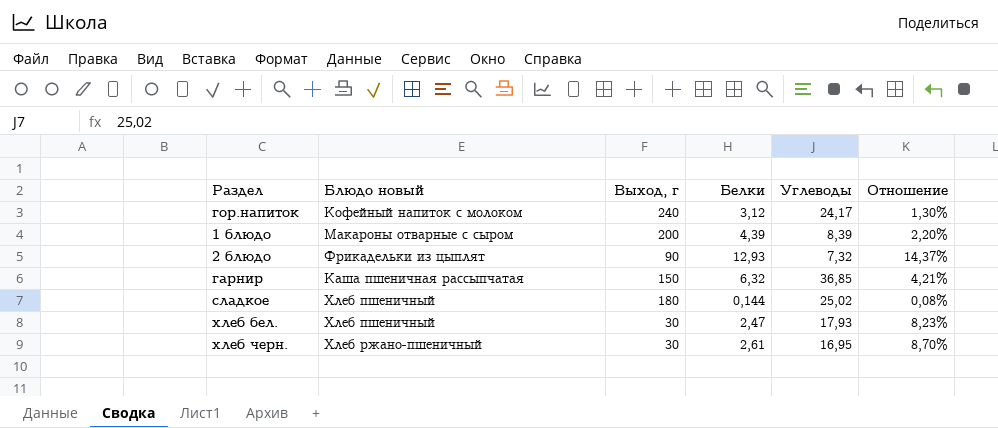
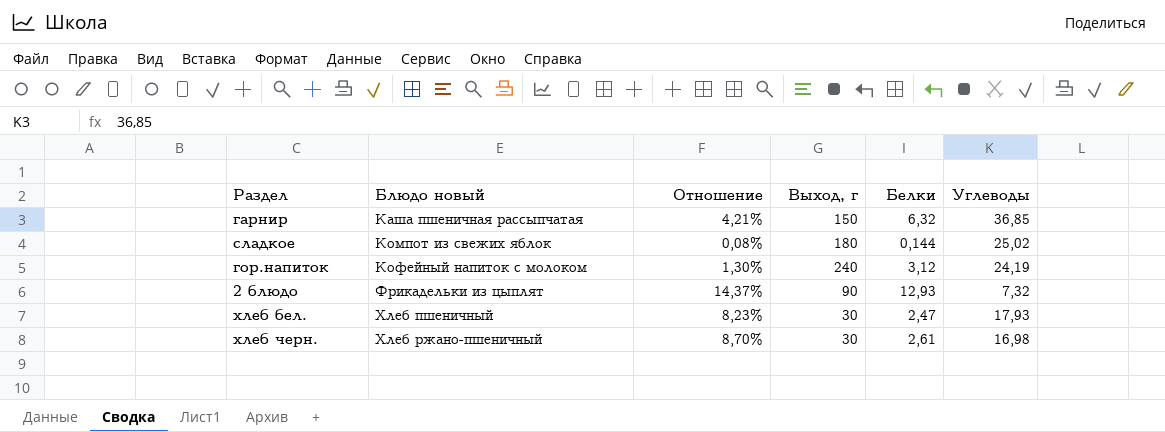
row order: none -> Блюдо новый ascending
column Отношение | position: 6 -> 3
row 1 блюдо: Макароны отварные с сыром | 200 | 4,39 | 8,39 | 2,20% -> none
сладкое | Блюдо новый: Хлеб пшеничный -> Компот из свежих яблок
гор.напиток | Углеводы: 24,17 -> 24,19
хлеб черн. | Углеводы: 16,95 -> 16,98

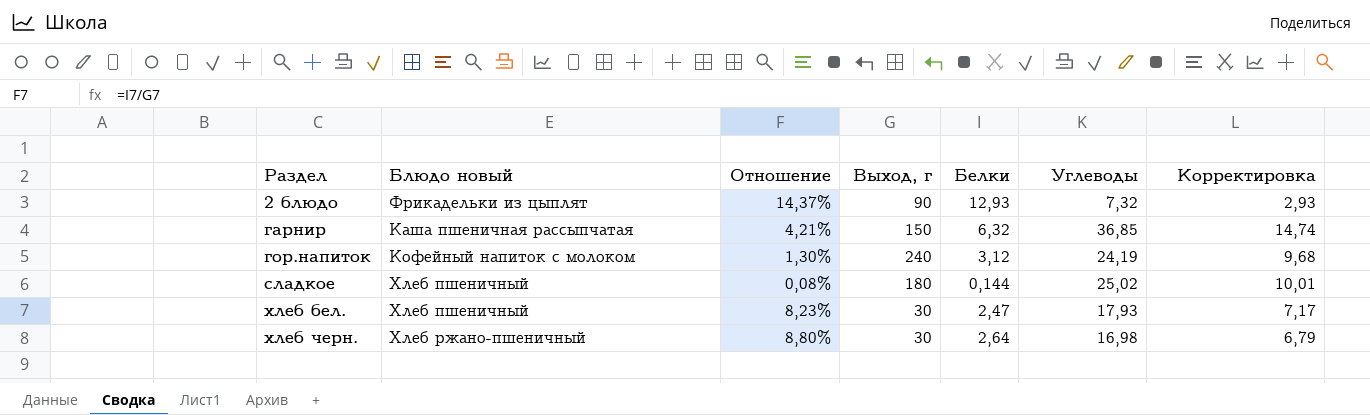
row order: Блюдо новый ascending -> Раздел ascending
column Корректировка | formula: none -> [Углеводы] * 0,4
сладкое | Блюдо новый: Компот из свежих яблок -> Хлеб пшеничный
хлеб черн. | Отношение: 8,70% -> 8,80%
хлеб черн. | Белки: 2,61 -> 2,64

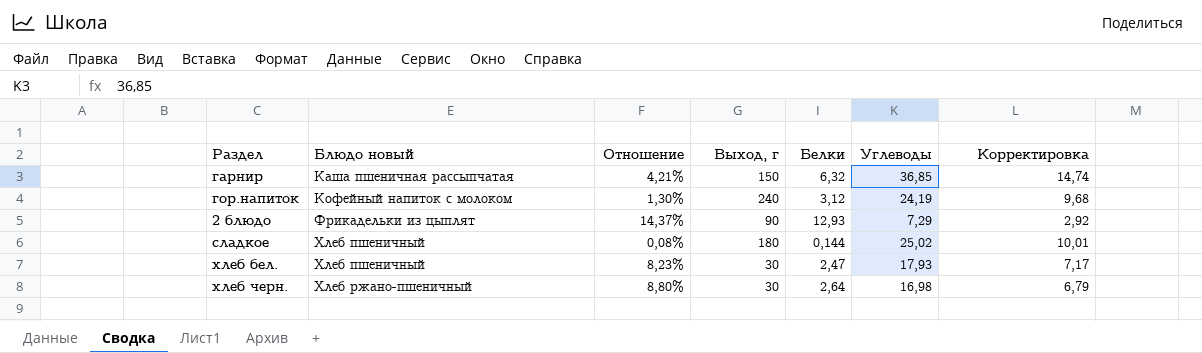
row order: Раздел ascending -> Блюдо новый ascending
2 блюдо | Углеводы: 7,32 -> 7,29
2 блюдо | Корректировка: 2,93 -> 2,92

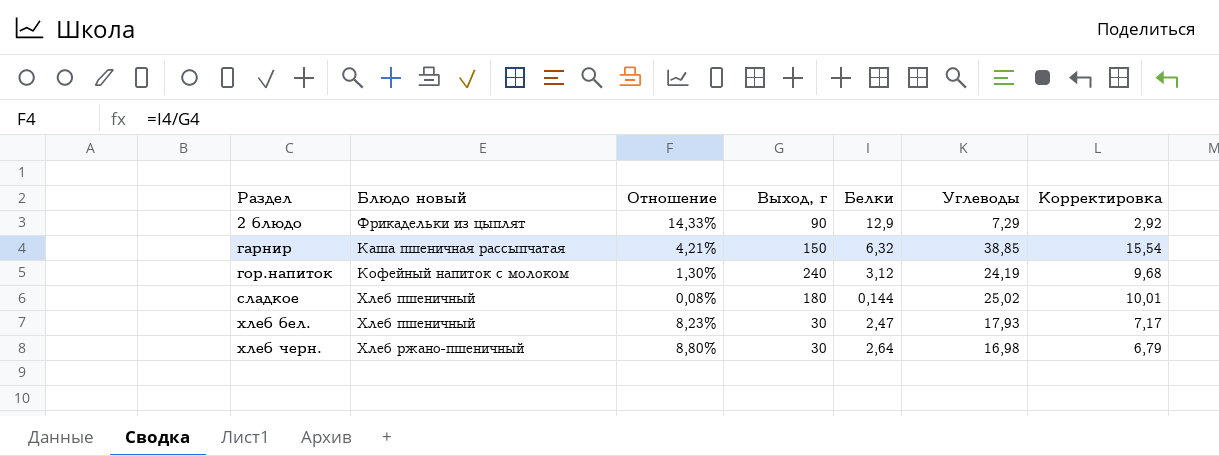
row order: Блюдо новый ascending -> Раздел ascending
2 блюдо | Отношение: 14,37% -> 14,33%
2 блюдо | Белки: 12,93 -> 12,9
гарнир | Углеводы: 36,85 -> 38,85
гарнир | Корректировка: 14,74 -> 15,54

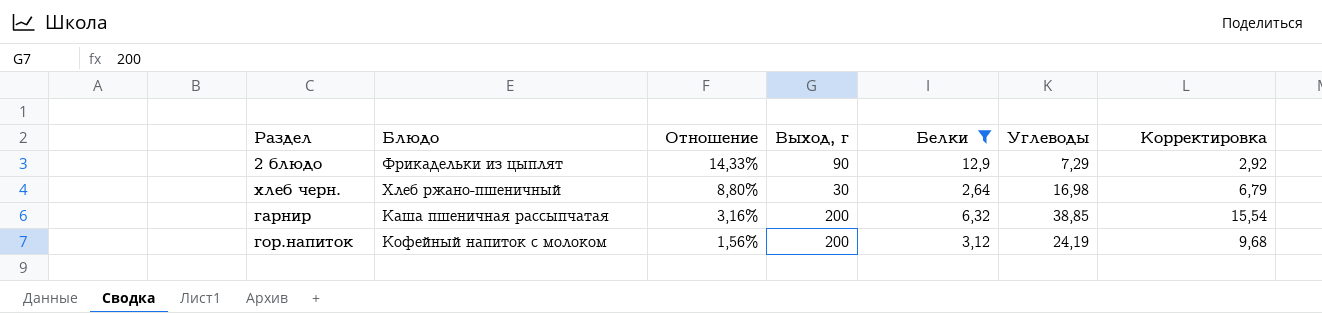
filter: none -> Белки >= 2,64
row order: Раздел ascending -> Отношение descending
column name: Блюдо новый -> Блюдо
гарнир | Отношение: 4,21% -> 3,16%
гарнир | Выход, г: 150 -> 200
гор.напиток | Отношение: 1,30% -> 1,56%
гор.напиток | Выход, г: 240 -> 200

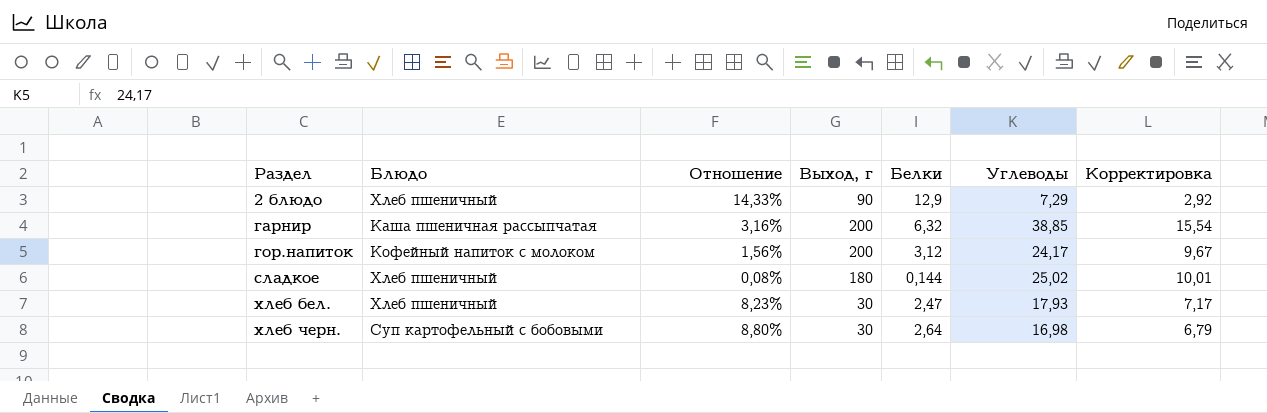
filter: Белки >= 2,64 -> none
row order: Отношение descending -> Раздел ascending
2 блюдо | Блюдо: Фрикадельки из цыплят -> Хлеб пшеничный
гор.напиток | Углеводы: 24,19 -> 24,17
гор.напиток | Корректировка: 9,68 -> 9,67
хлеб черн. | Блюдо: Хлеб ржано-пшеничный -> Суп картофельный с бобовыми

